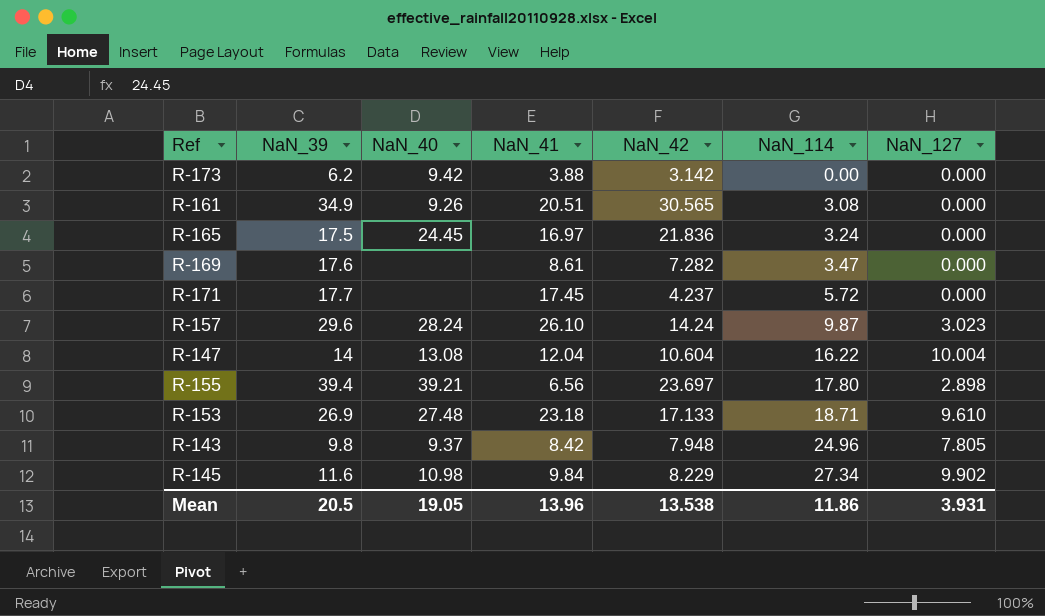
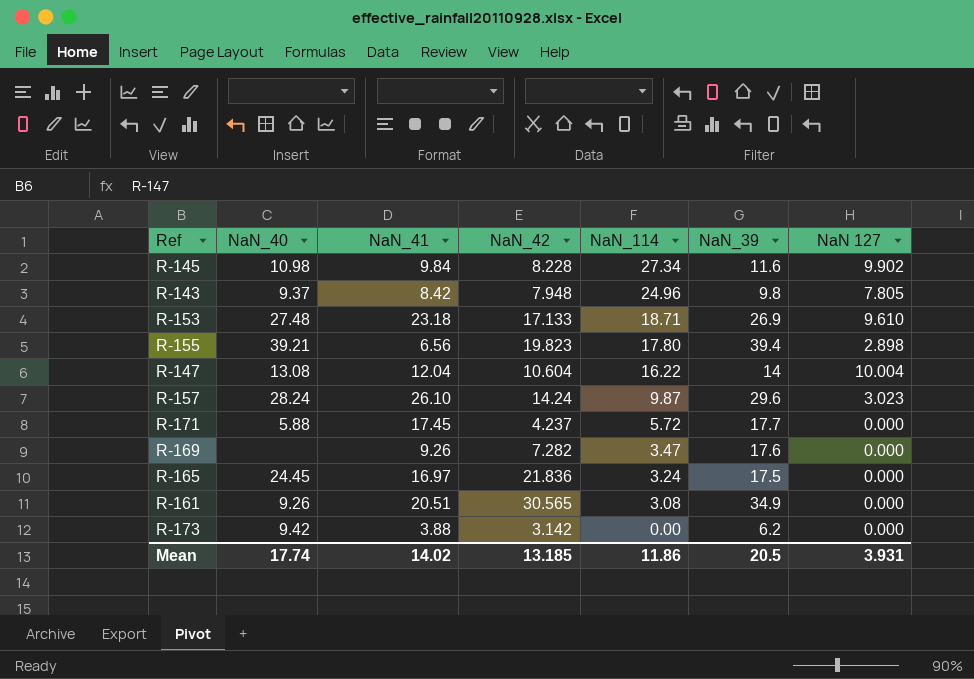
row order: NaN_114 ascending -> NaN_114 descending
column NaN_39 | position: 2 -> 6
column name: NaN_127 -> NaN 127
R-145 | NaN_42: 8.229 -> 8.228
R-155 | NaN_42: 23.697 -> 19.823
R-171 | NaN_40: none -> 5.88
R-169 | NaN_41: 8.61 -> 9.26
Mean | NaN_40: 19.05 -> 17.74
Mean | NaN_41: 13.96 -> 14.02
Mean | NaN_42: 13.538 -> 13.185

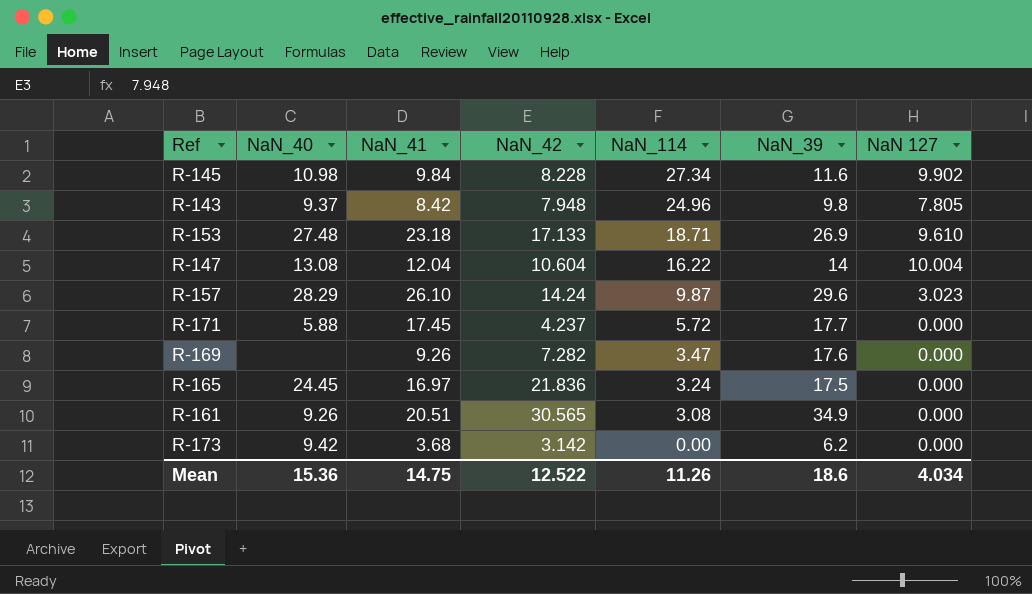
row R-155: 39.21 | 6.56 | 19.823 | 17.80 | 39.4 | 2.898 -> none
R-157 | NaN_40: 28.24 -> 28.29
R-173 | NaN_41: 3.88 -> 3.68
Mean | NaN_40: 17.74 -> 15.36
Mean | NaN_41: 14.02 -> 14.75
Mean | NaN_42: 13.185 -> 12.522
Mean | NaN_114: 11.86 -> 11.26
Mean | NaN_39: 20.5 -> 18.6
Mean | NaN 127: 3.931 -> 4.034

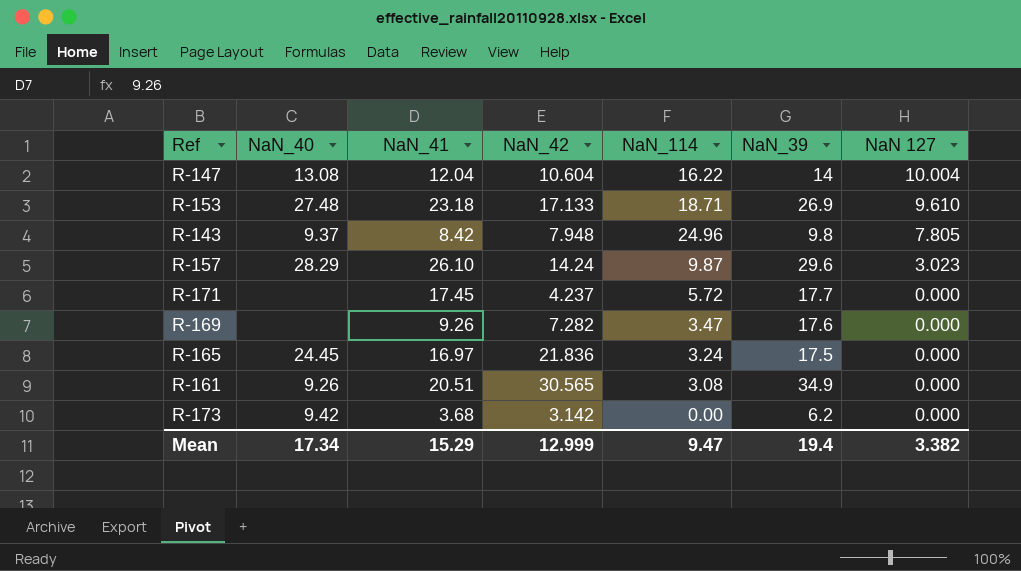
row order: NaN_114 descending -> NaN 127 descending
row R-145: 10.98 | 9.84 | 8.228 | 27.34 | 11.6 | 9.902 -> none
R-171 | NaN_40: 5.88 -> none
Mean | NaN_40: 15.36 -> 17.34
Mean | NaN_41: 14.75 -> 15.29
Mean | NaN_42: 12.522 -> 12.999
Mean | NaN_114: 11.26 -> 9.47
Mean | NaN_39: 18.6 -> 19.4
Mean | NaN 127: 4.034 -> 3.382

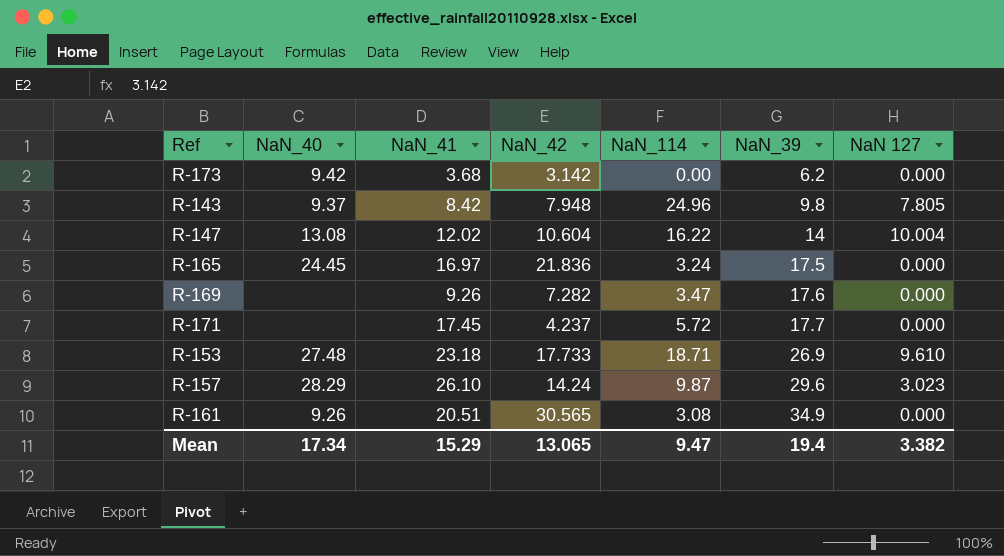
row order: NaN 127 descending -> NaN_39 ascending
R-147 | NaN_41: 12.04 -> 12.02
R-153 | NaN_42: 17.133 -> 17.733
Mean | NaN_42: 12.999 -> 13.065

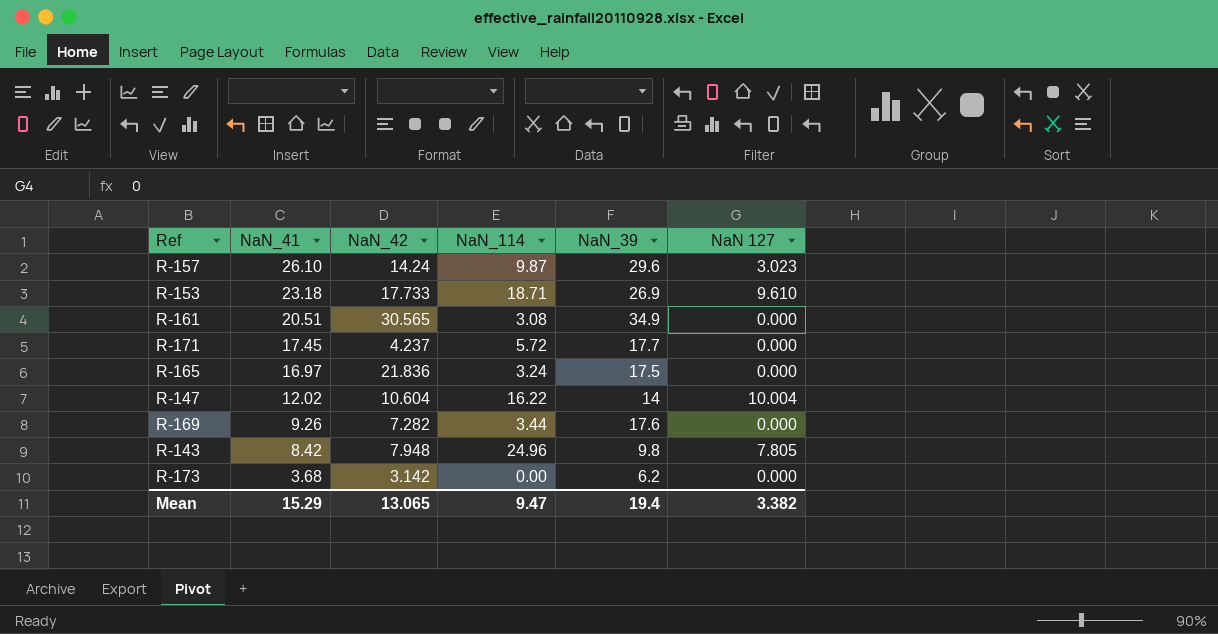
row order: NaN_39 ascending -> NaN_41 descending
column NaN_40 | position: 2 -> none
R-169 | NaN_114: 3.47 -> 3.44

